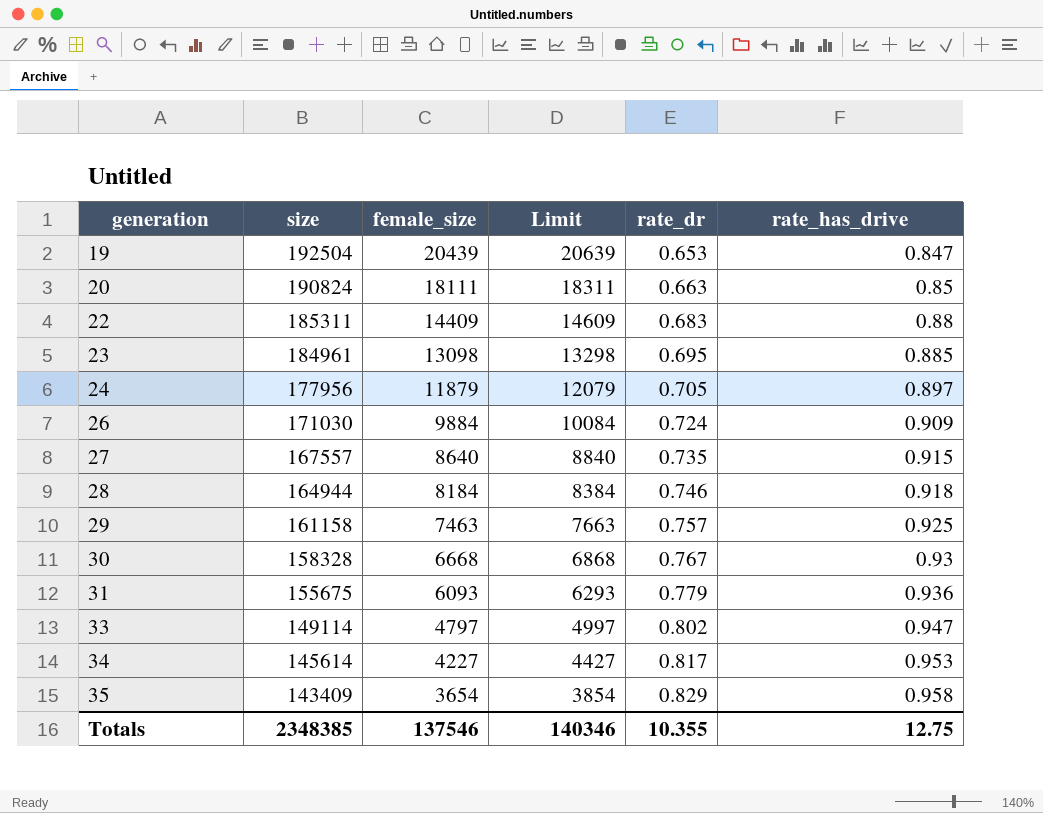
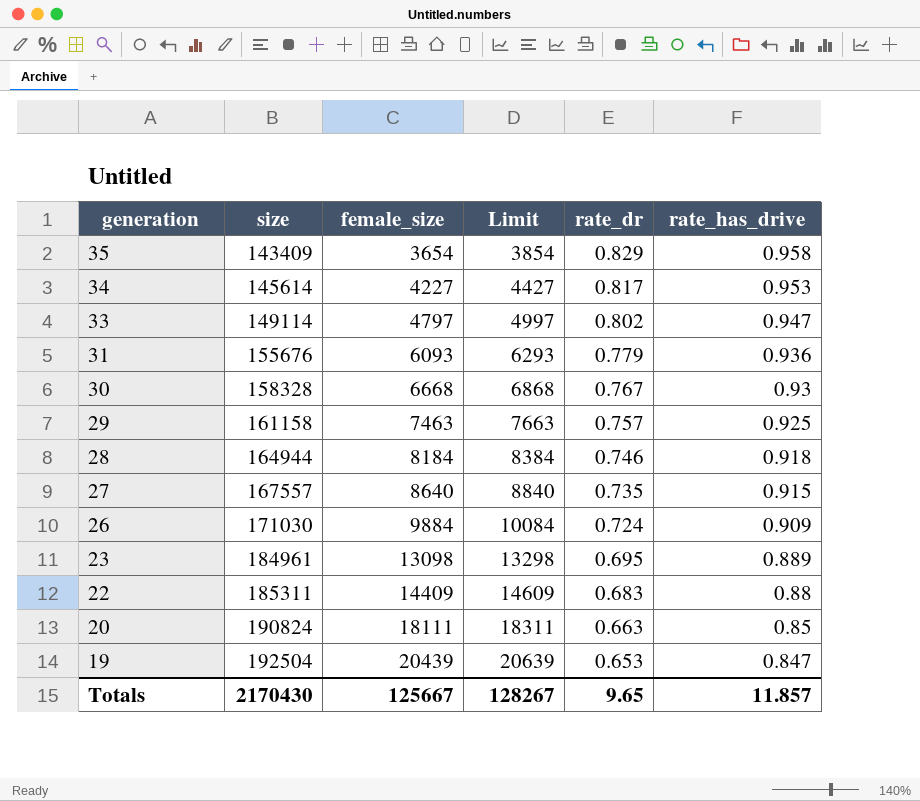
row order: generation ascending -> generation descending
row 24: 177956 | 11879 | 12079 | 0.705 | 0.897 -> none
31 | size: 155675 -> 155676
23 | rate_has_drive: 0.885 -> 0.889
Totals | size: 2348385 -> 2170430
Totals | female_size: 137546 -> 125667
Totals | Limit: 140346 -> 128267
Totals | rate_dr: 10.355 -> 9.65
Totals | rate_has_drive: 12.75 -> 11.857

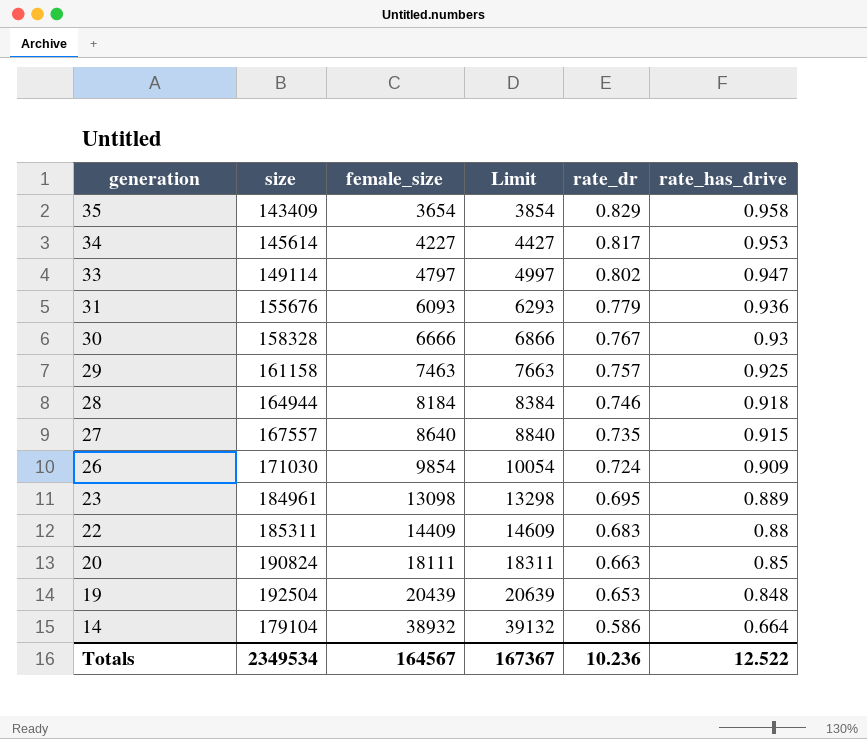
30 | female_size: 6668 -> 6666
30 | Limit: 6868 -> 6866
26 | female_size: 9884 -> 9854
26 | Limit: 10084 -> 10054
19 | rate_has_drive: 0.847 -> 0.848
row 14: none -> 179104 | 38932 | 39132 | 0.586 | 0.664
Totals | size: 2170430 -> 2349534
Totals | female_size: 125667 -> 164567
Totals | Limit: 128267 -> 167367
Totals | rate_dr: 9.65 -> 10.236
Totals | rate_has_drive: 11.857 -> 12.522

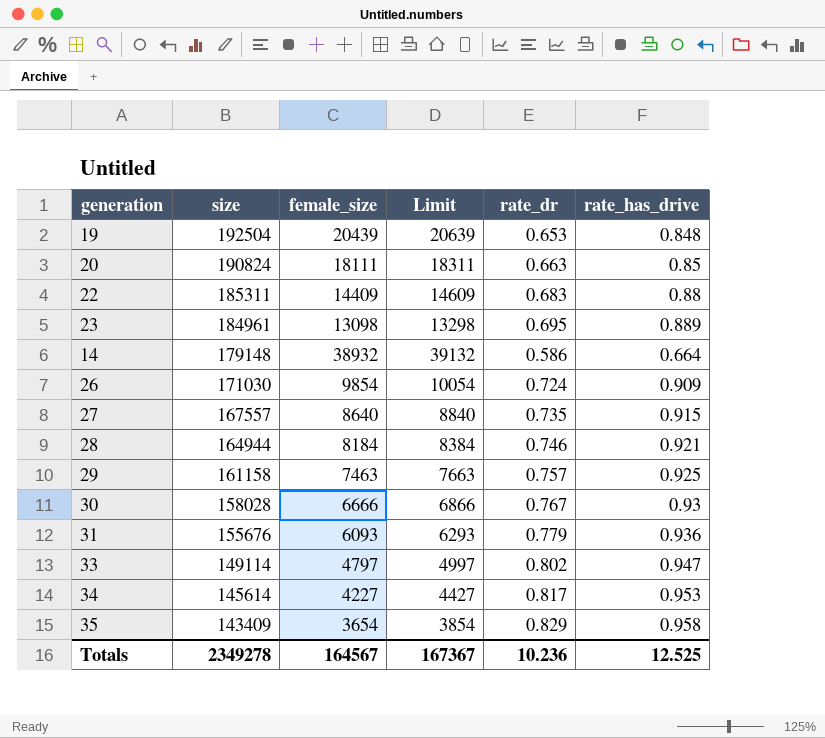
row order: generation descending -> size descending
14 | size: 179104 -> 179148
28 | rate_has_drive: 0.918 -> 0.921
30 | size: 158328 -> 158028
Totals | size: 2349534 -> 2349278
Totals | rate_has_drive: 12.522 -> 12.525

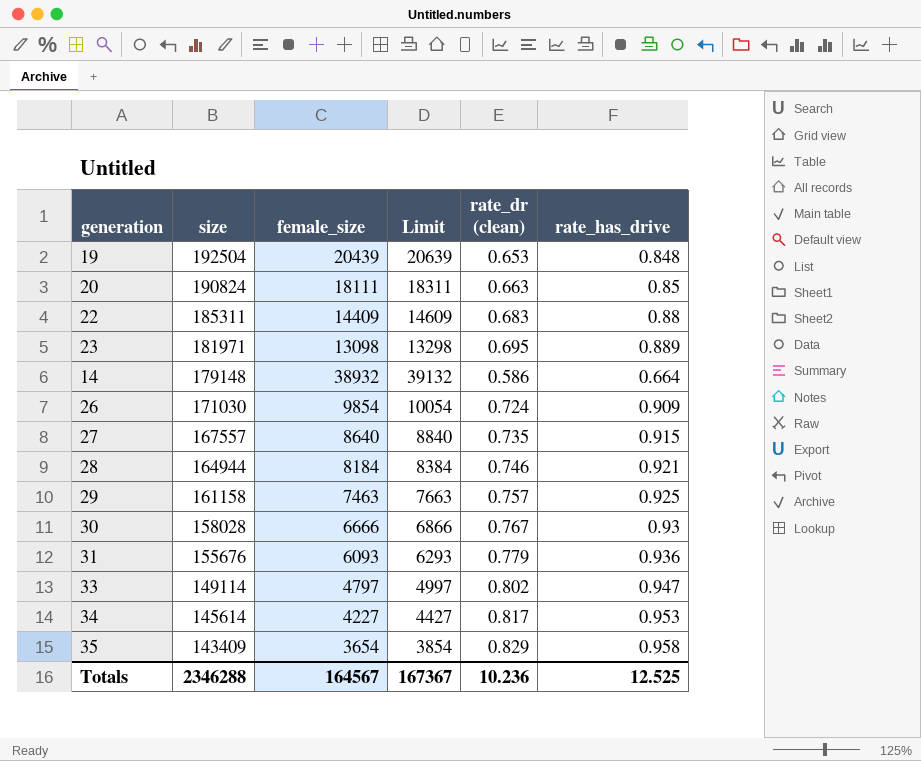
column name: rate_dr -> rate_dr (clean)
23 | size: 184961 -> 181971
Totals | size: 2349278 -> 2346288

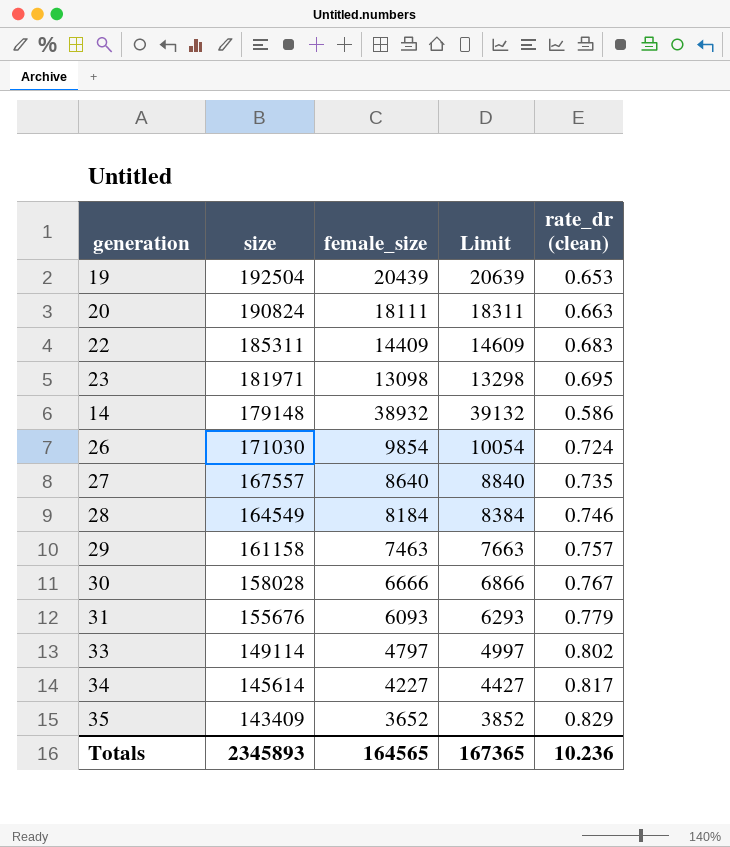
column rate_has_drive | position: 6 -> none
28 | size: 164944 -> 164549
35 | female_size: 3654 -> 3652
35 | Limit: 3854 -> 3852
Totals | size: 2346288 -> 2345893
Totals | female_size: 164567 -> 164565
Totals | Limit: 167367 -> 167365

